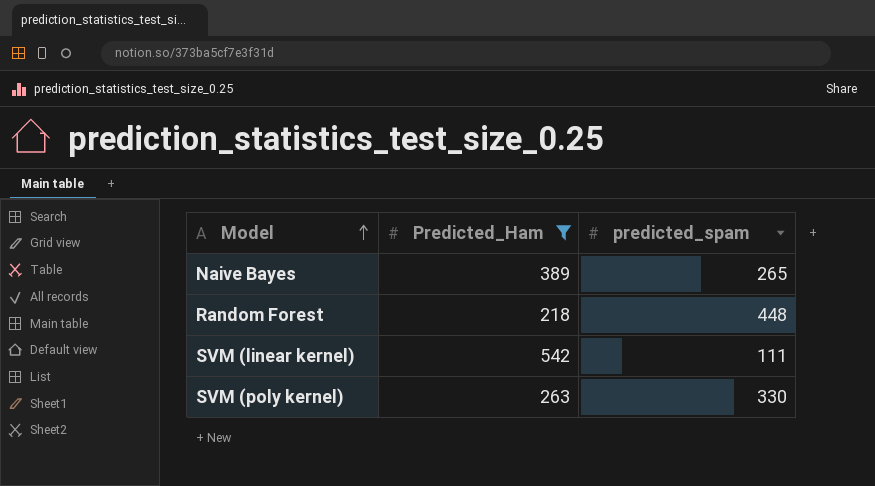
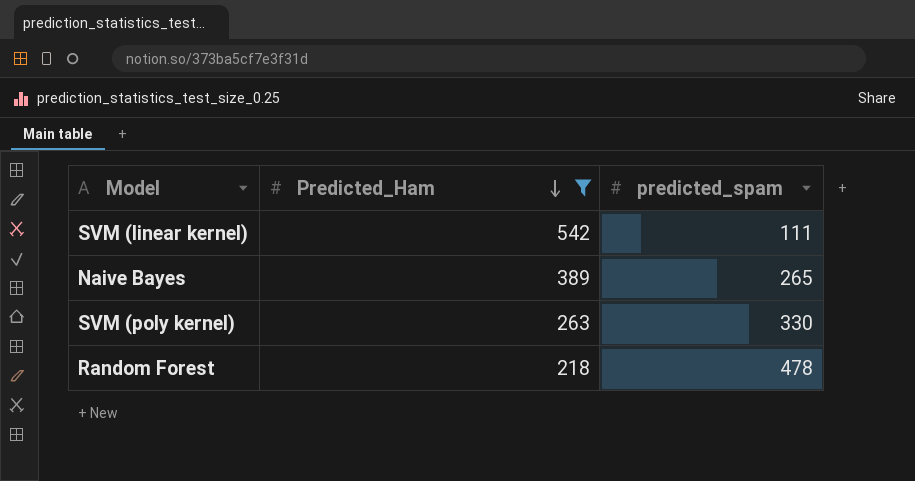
row order: Model ascending -> Predicted_Ham descending
Random Forest | predicted_spam: 448 -> 478

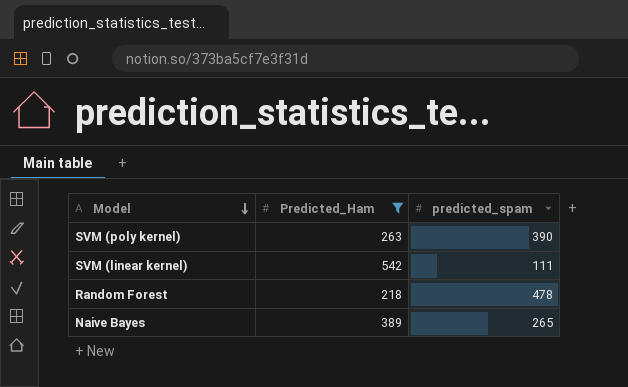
row order: Predicted_Ham descending -> Model descending
SVM (poly kernel) | predicted_spam: 330 -> 390

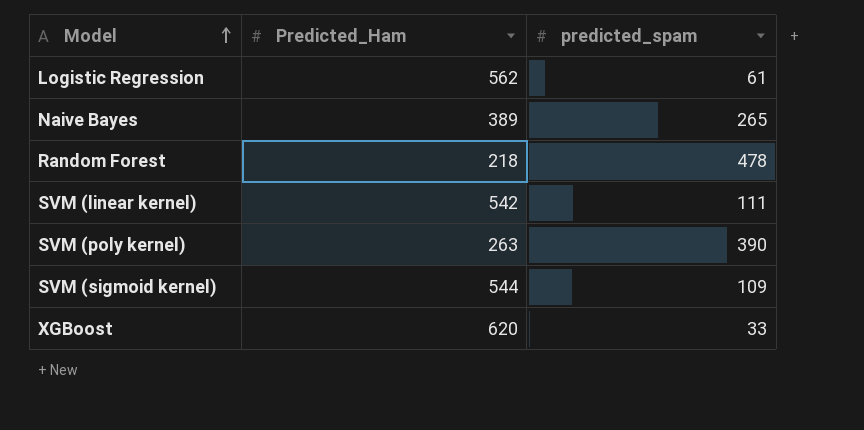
filter: Predicted_Ham <= 542 -> none
row order: Model descending -> Model ascending

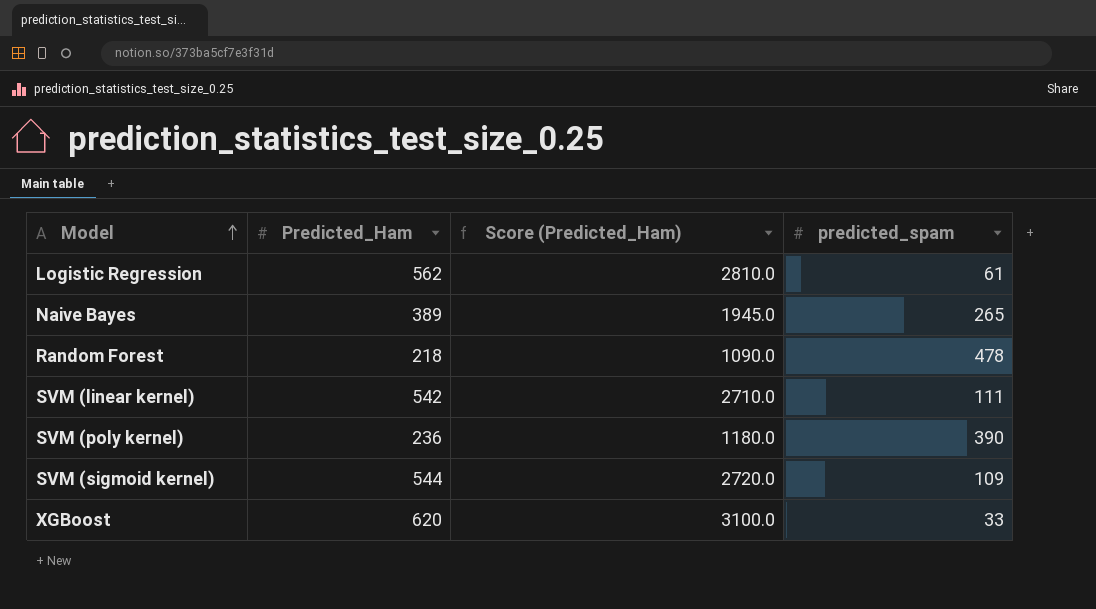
column Score (Predicted_Ham) | formula: none -> [Predicted_Ham] * 5
SVM (poly kernel) | Predicted_Ham: 263 -> 236

